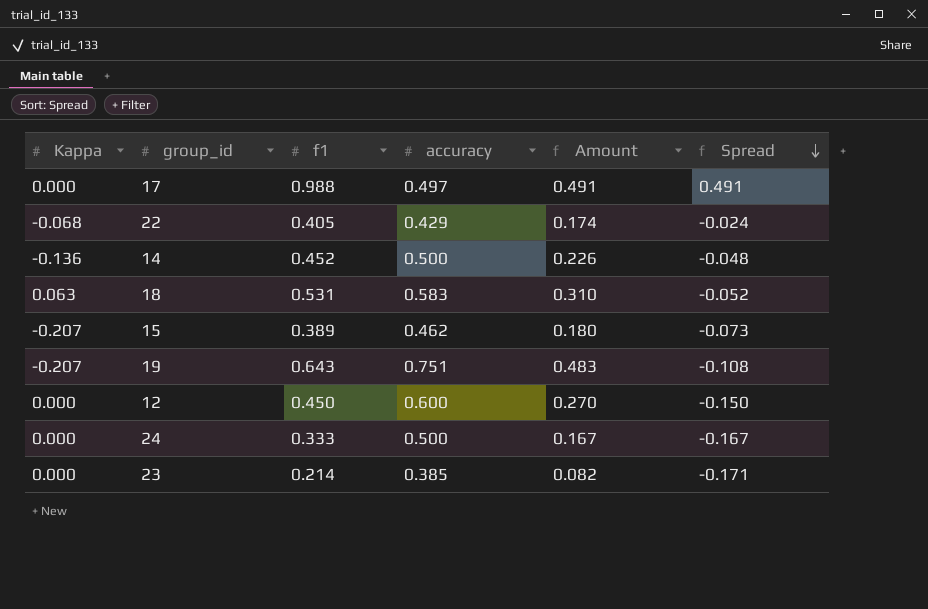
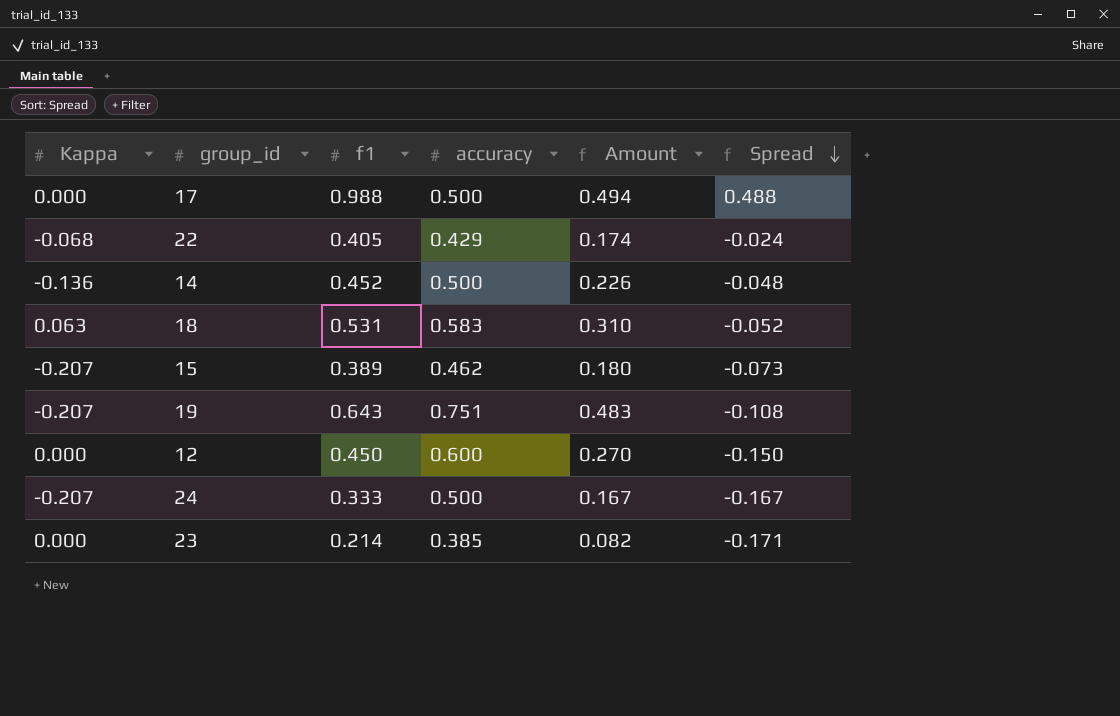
17 | accuracy: 0.497 -> 0.500
17 | Amount: 0.491 -> 0.494
17 | Spread: 0.491 -> 0.488
24 | Kappa: 0.000 -> -0.207

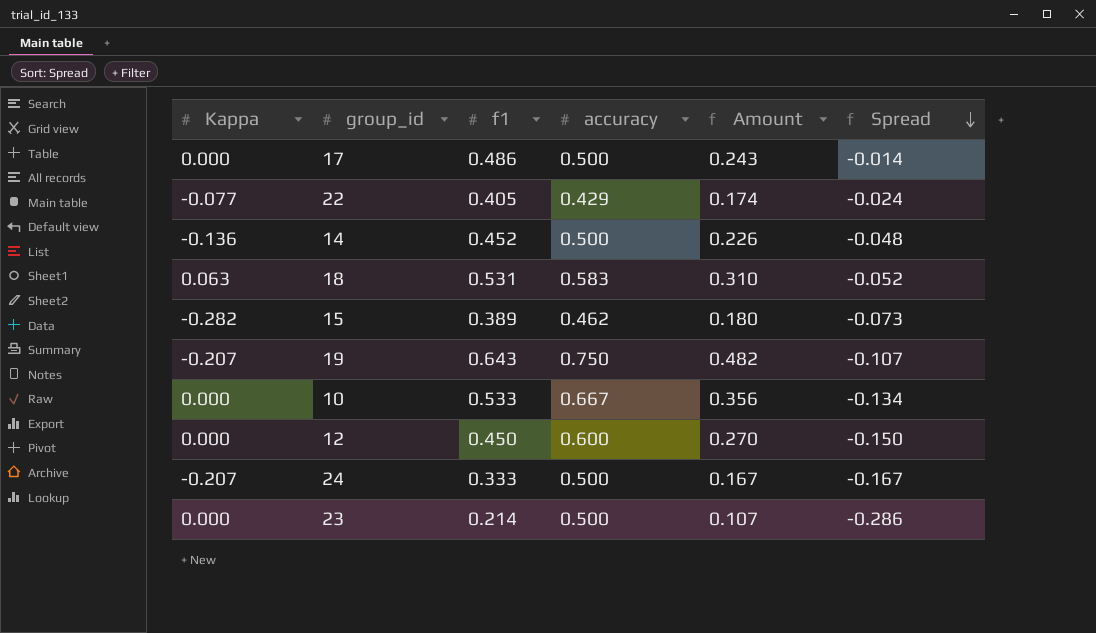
17 | f1: 0.988 -> 0.486
17 | Amount: 0.494 -> 0.243
17 | Spread: 0.488 -> -0.014
22 | Kappa: -0.068 -> -0.077
15 | Kappa: -0.207 -> -0.282
19 | accuracy: 0.751 -> 0.750
19 | Amount: 0.483 -> 0.482
19 | Spread: -0.108 -> -0.107
row 10: none -> 0.000 | 0.533 | 0.667 | 0.356 | -0.134
23 | accuracy: 0.385 -> 0.500
23 | Amount: 0.082 -> 0.107
23 | Spread: -0.171 -> -0.286

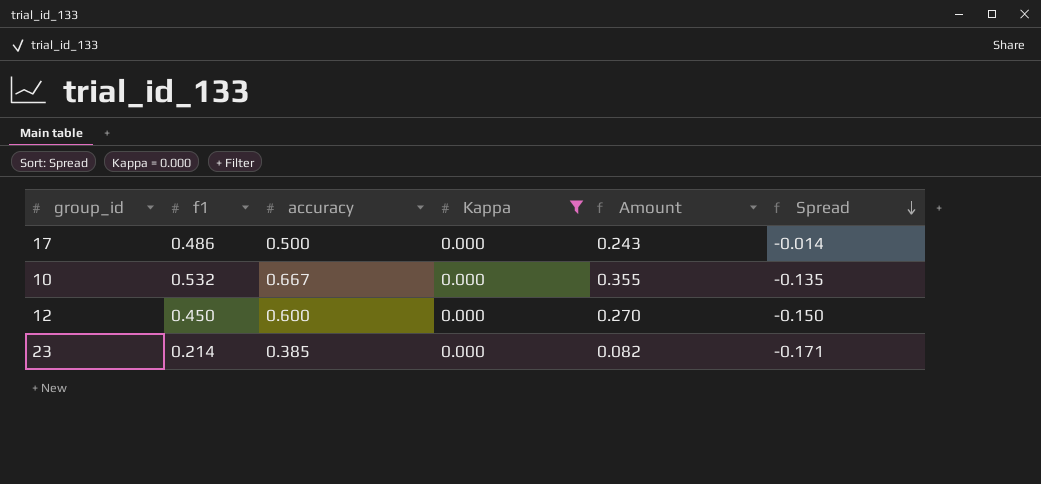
filter: none -> Kappa = 0.000
column Kappa | position: 1 -> 4
10 | f1: 0.533 -> 0.532
10 | Amount: 0.356 -> 0.355
10 | Spread: -0.134 -> -0.135
23 | accuracy: 0.500 -> 0.385
23 | Amount: 0.107 -> 0.082
23 | Spread: -0.286 -> -0.171

